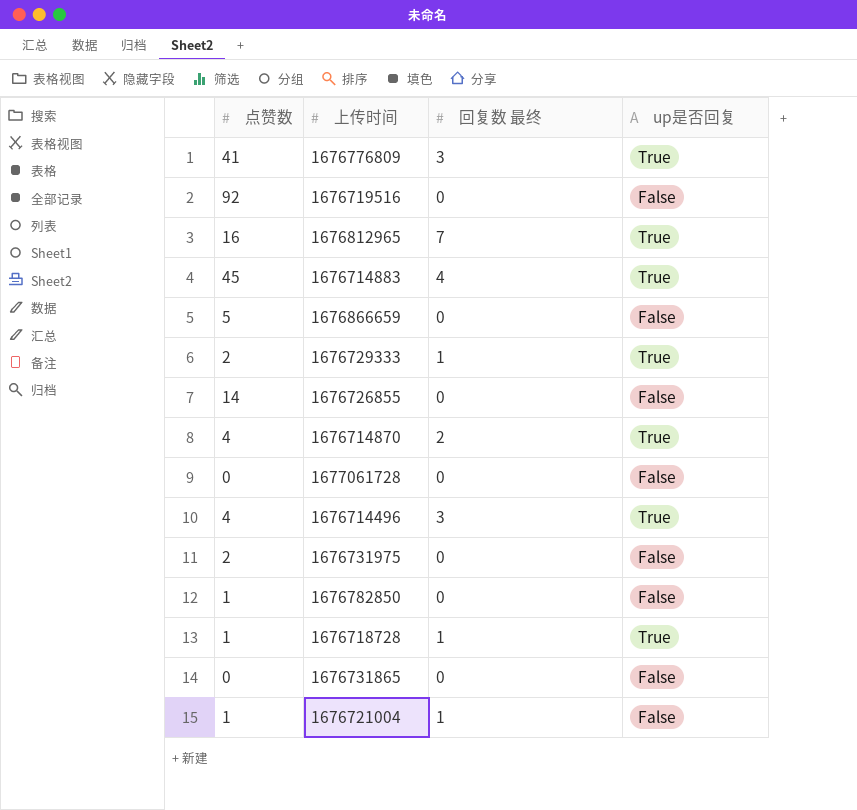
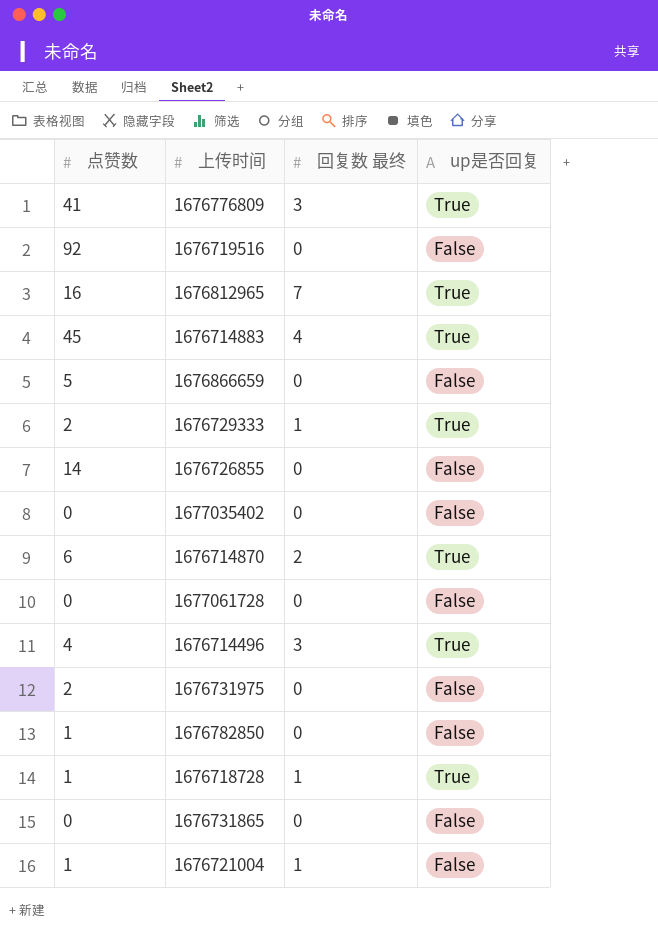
row 1677035402: none -> 0 | 0 | False
1676714870 | 点赞数: 4 -> 6

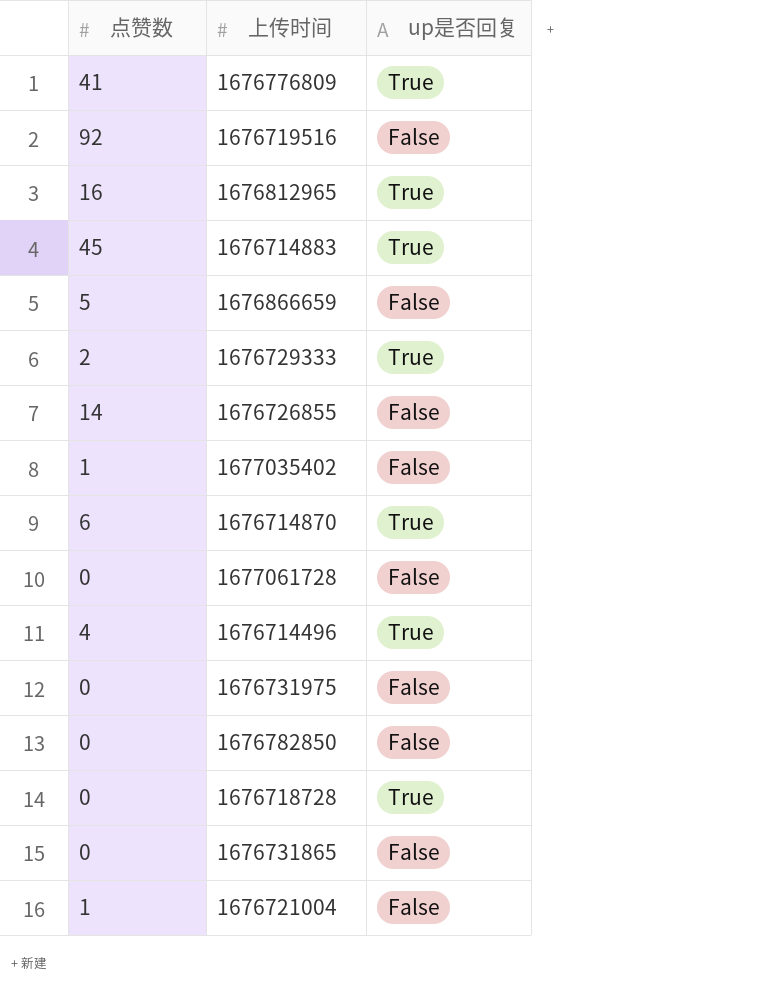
column 回复数 最终 | position: 3 -> none
1677035402 | 点赞数: 0 -> 1
1676731975 | 点赞数: 2 -> 0
1676782850 | 点赞数: 1 -> 0
1676718728 | 点赞数: 1 -> 0

